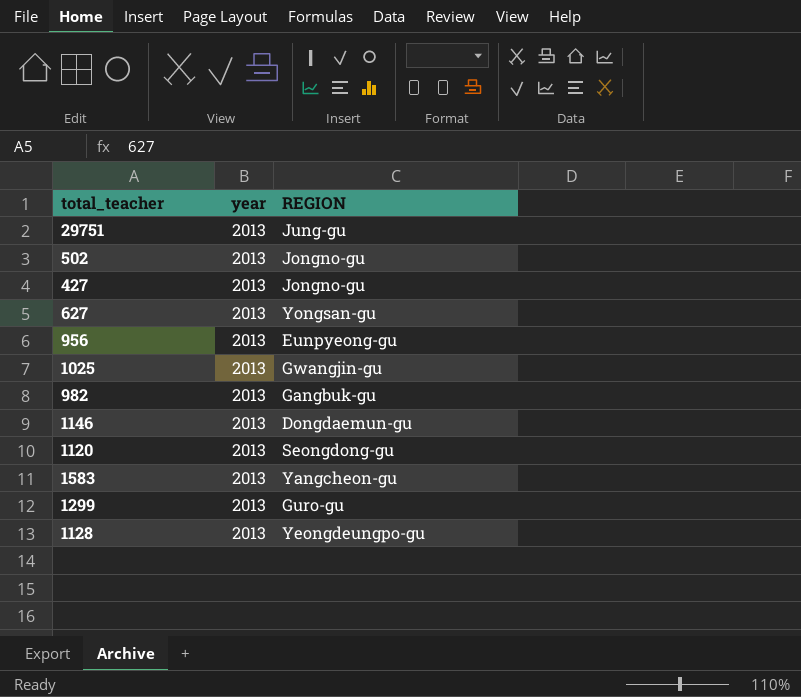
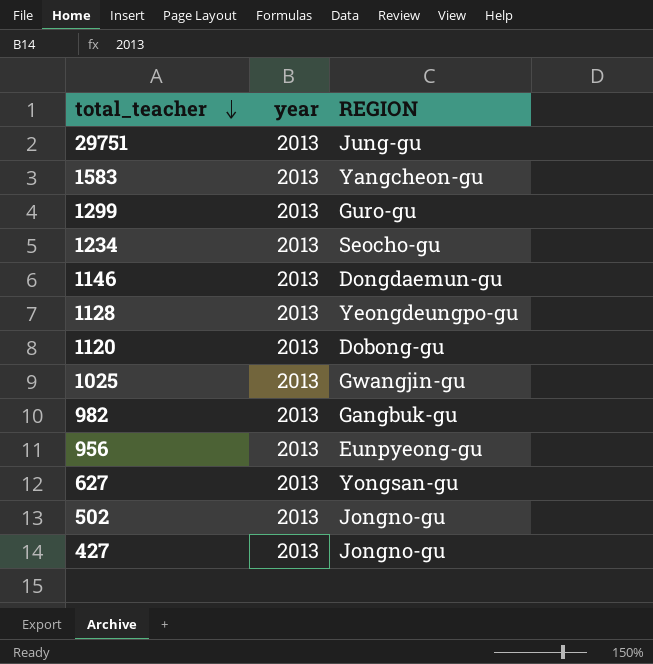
row order: none -> total_teacher descending
row 1234: none -> 2013 | Seocho-gu
1120 | REGION: Seongdong-gu -> Dobong-gu

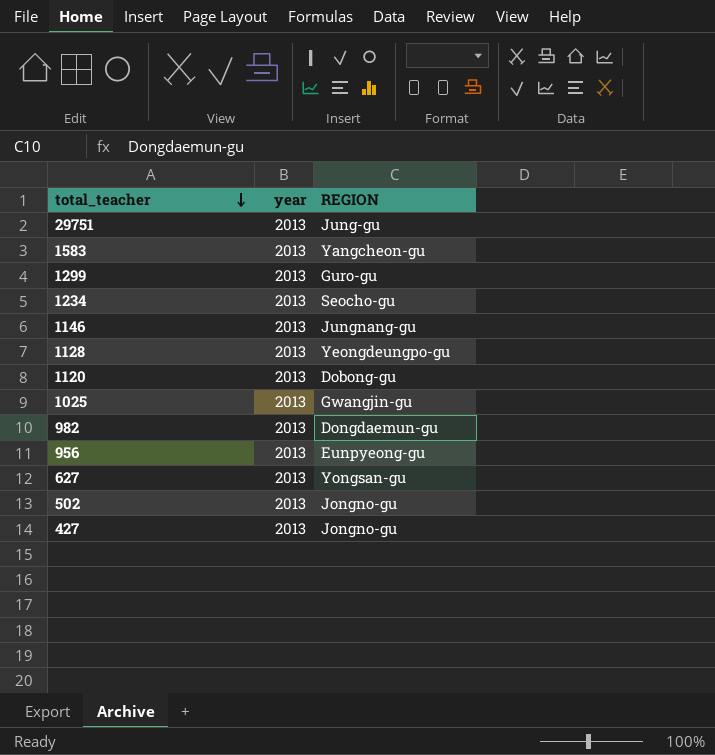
1146 | REGION: Dongdaemun-gu -> Jungnang-gu
982 | REGION: Gangbuk-gu -> Dongdaemun-gu

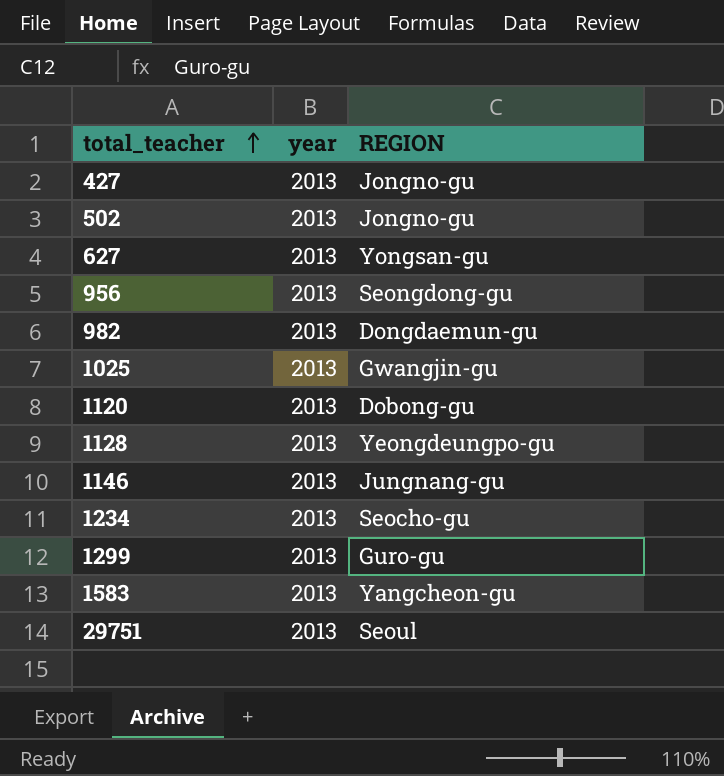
row order: total_teacher descending -> total_teacher ascending
956 | REGION: Eunpyeong-gu -> Seongdong-gu
29751 | REGION: Jung-gu -> Seoul

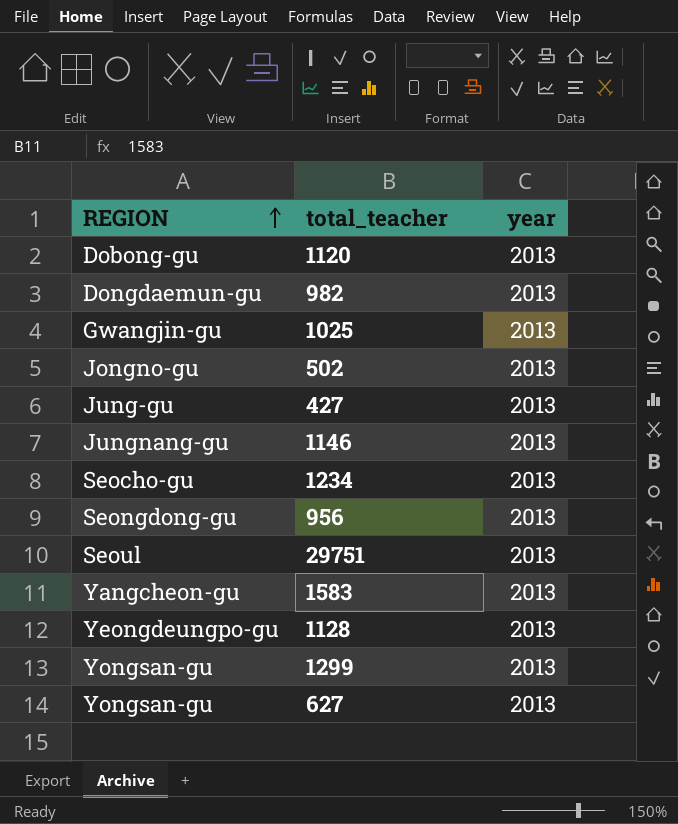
row order: total_teacher ascending -> REGION ascending
column REGION | position: 3 -> 1
427 | REGION: Jongno-gu -> Jung-gu
1299 | REGION: Guro-gu -> Yongsan-gu

